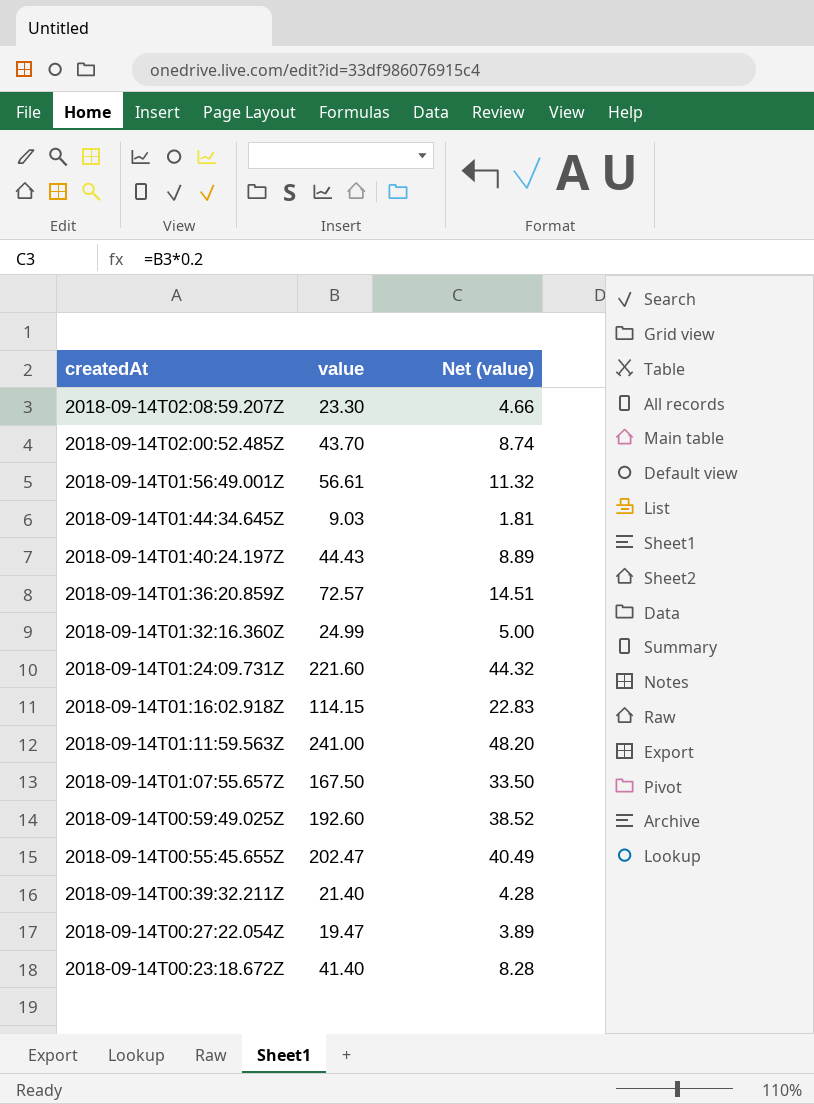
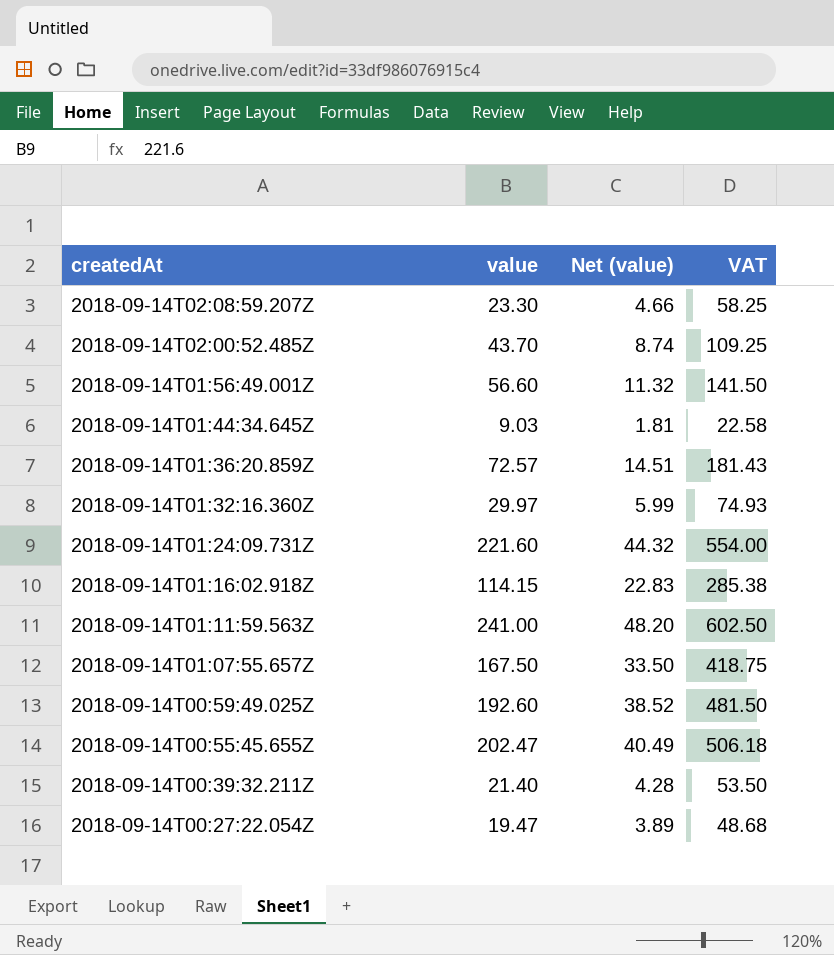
column VAT | formula: none -> [value] * 2.5
row 2018-09-14T01:40:24.197Z: 44.43 | 8.89 -> none
row 2018-09-14T00:23:18.672Z: 41.40 | 8.28 -> none
2018-09-14T01:56:49.001Z | value: 56.61 -> 56.60
2018-09-14T01:32:16.360Z | value: 24.99 -> 29.97
2018-09-14T01:32:16.360Z | Net (value): 5.00 -> 5.99

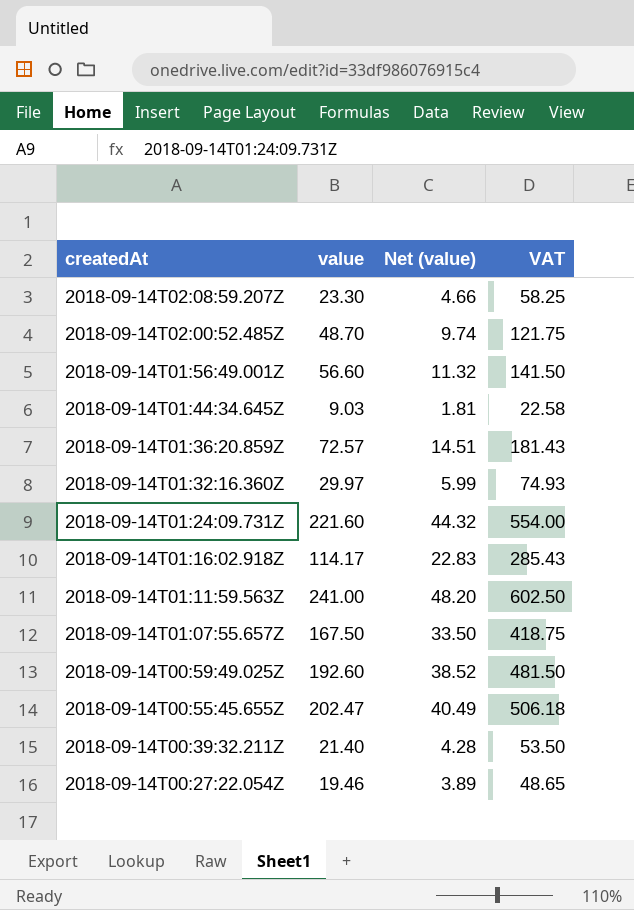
2018-09-14T02:00:52.485Z | value: 43.70 -> 48.70
2018-09-14T02:00:52.485Z | Net (value): 8.74 -> 9.74
2018-09-14T02:00:52.485Z | VAT: 109.25 -> 121.75
2018-09-14T01:16:02.918Z | value: 114.15 -> 114.17
2018-09-14T01:16:02.918Z | VAT: 285.38 -> 285.43
2018-09-14T00:27:22.054Z | value: 19.47 -> 19.46
2018-09-14T00:27:22.054Z | VAT: 48.68 -> 48.65

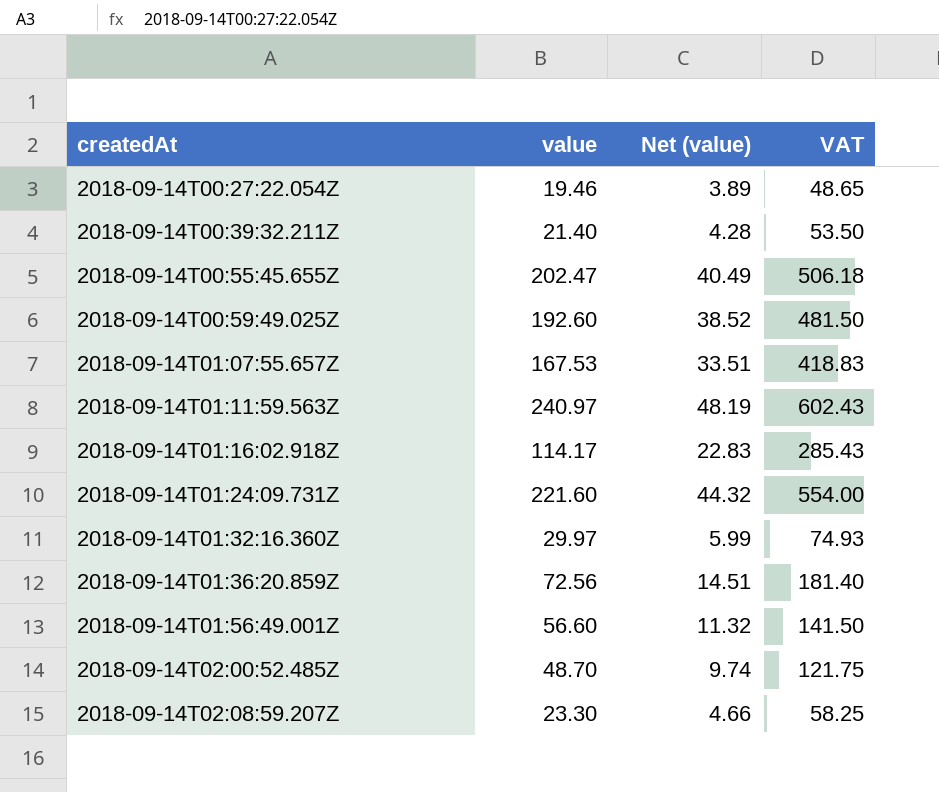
row order: createdAt descending -> createdAt ascending
row 2018-09-14T01:44:34.645Z: 9.03 | 1.81 | 22.58 -> none
2018-09-14T01:07:55.657Z | value: 167.50 -> 167.53
2018-09-14T01:07:55.657Z | Net (value): 33.50 -> 33.51
2018-09-14T01:07:55.657Z | VAT: 418.75 -> 418.83
2018-09-14T01:11:59.563Z | value: 241.00 -> 240.97
2018-09-14T01:11:59.563Z | Net (value): 48.20 -> 48.19
2018-09-14T01:11:59.563Z | VAT: 602.50 -> 602.43
2018-09-14T01:36:20.859Z | value: 72.57 -> 72.56
2018-09-14T01:36:20.859Z | VAT: 181.43 -> 181.40

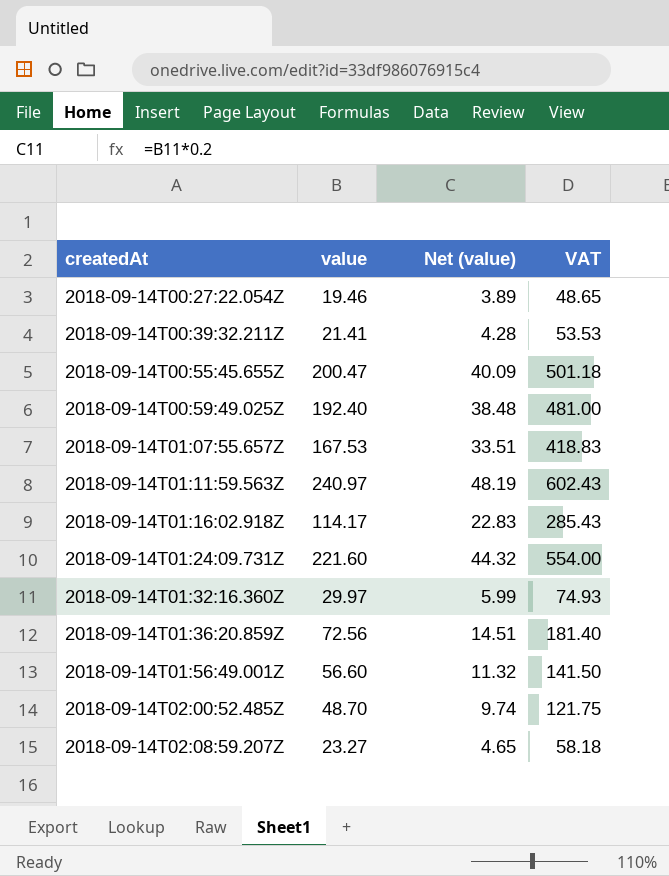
2018-09-14T00:39:32.211Z | value: 21.40 -> 21.41
2018-09-14T00:39:32.211Z | VAT: 53.50 -> 53.53
2018-09-14T00:55:45.655Z | value: 202.47 -> 200.47
2018-09-14T00:55:45.655Z | Net (value): 40.49 -> 40.09
2018-09-14T00:55:45.655Z | VAT: 506.18 -> 501.18
2018-09-14T00:59:49.025Z | value: 192.60 -> 192.40
2018-09-14T00:59:49.025Z | Net (value): 38.52 -> 38.48
2018-09-14T00:59:49.025Z | VAT: 481.50 -> 481.00
2018-09-14T02:08:59.207Z | value: 23.30 -> 23.27
2018-09-14T02:08:59.207Z | Net (value): 4.66 -> 4.65
2018-09-14T02:08:59.207Z | VAT: 58.25 -> 58.18

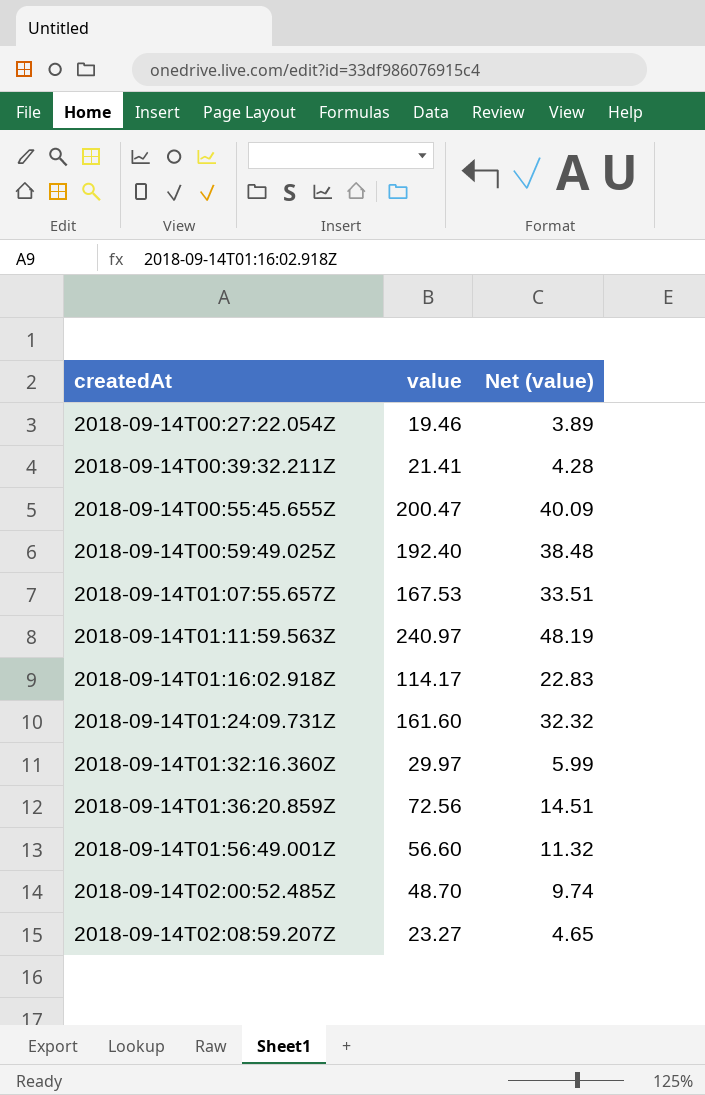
column VAT | formula: [value] * 2.5 -> none
2018-09-14T01:24:09.731Z | value: 221.60 -> 161.60
2018-09-14T01:24:09.731Z | Net (value): 44.32 -> 32.32

